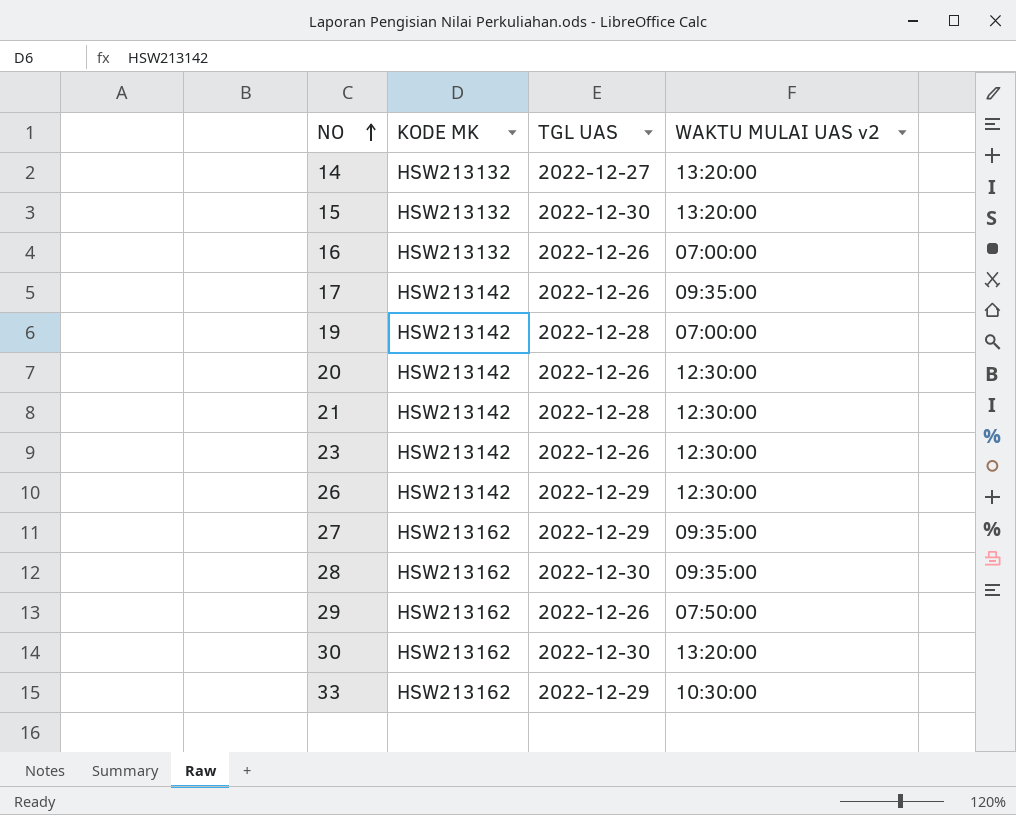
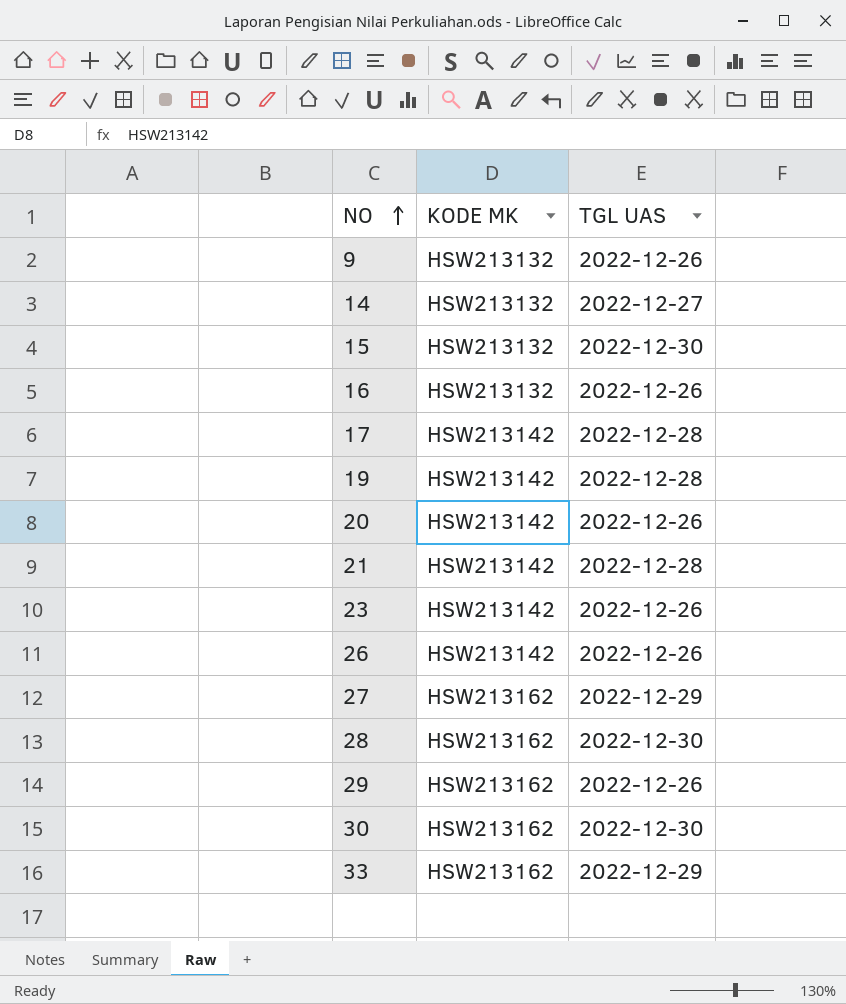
column WAKTU MULAI UAS v2 | position: 4 -> none
row 9: none -> HSW213132 | 2022-12-26
17 | TGL UAS: 2022-12-26 -> 2022-12-28
26 | TGL UAS: 2022-12-29 -> 2022-12-26

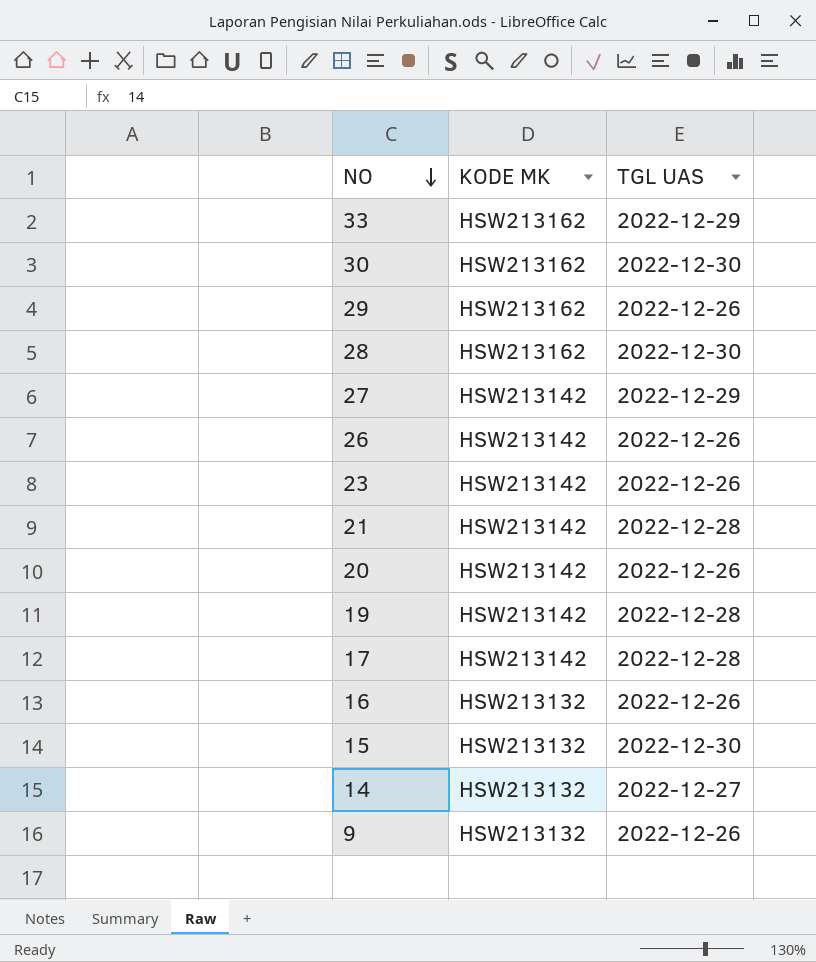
row order: NO ascending -> NO descending
27 | KODE MK: HSW213162 -> HSW213142

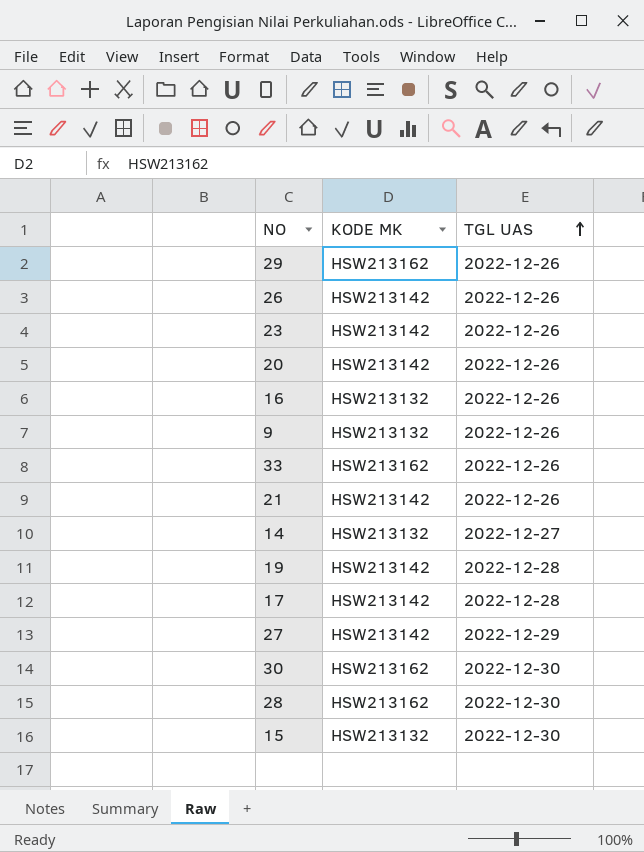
row order: NO descending -> TGL UAS ascending
33 | TGL UAS: 2022-12-29 -> 2022-12-26
21 | TGL UAS: 2022-12-28 -> 2022-12-26

